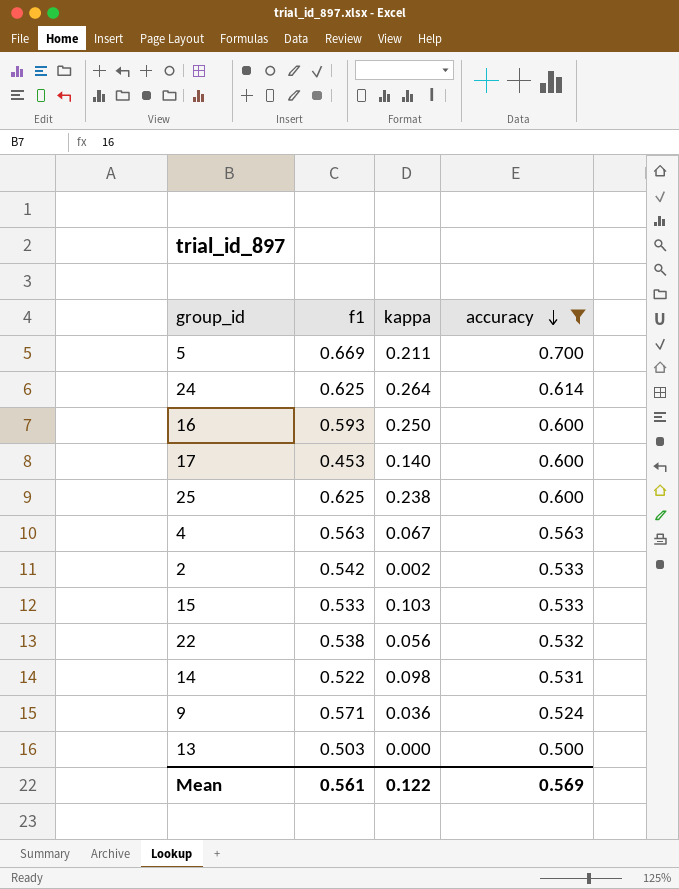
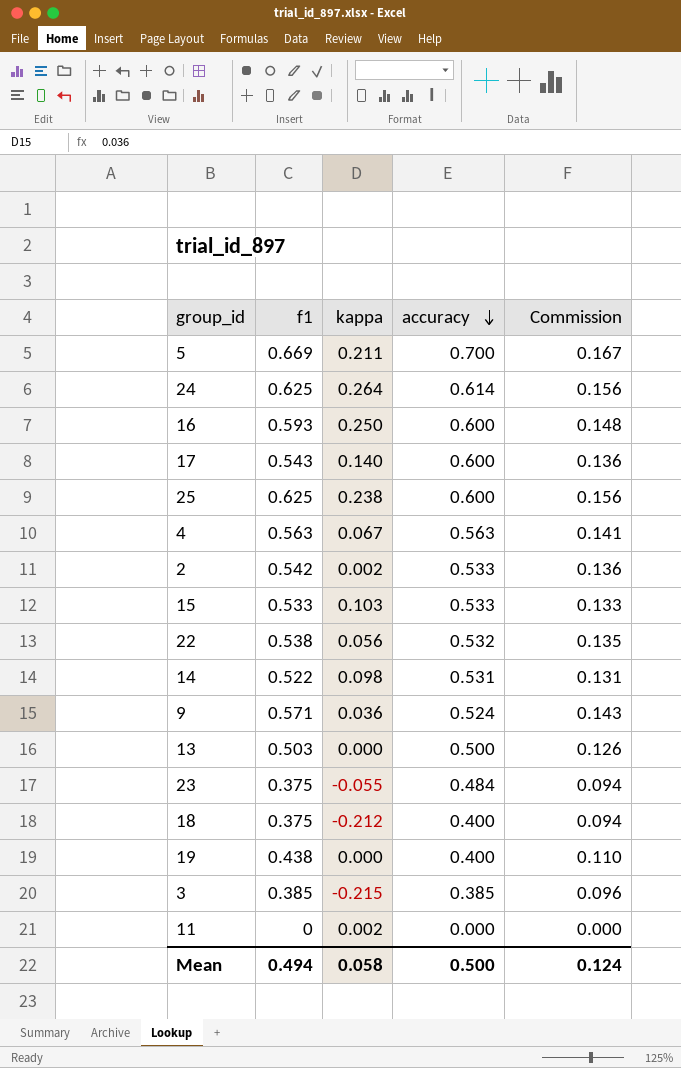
filter: accuracy >= 0.500 -> none
column Commission | formula: none -> [f1] * 0.25
17 | f1: 0.453 -> 0.543
Mean | f1: 0.561 -> 0.494
Mean | kappa: 0.122 -> 0.058
Mean | accuracy: 0.569 -> 0.500

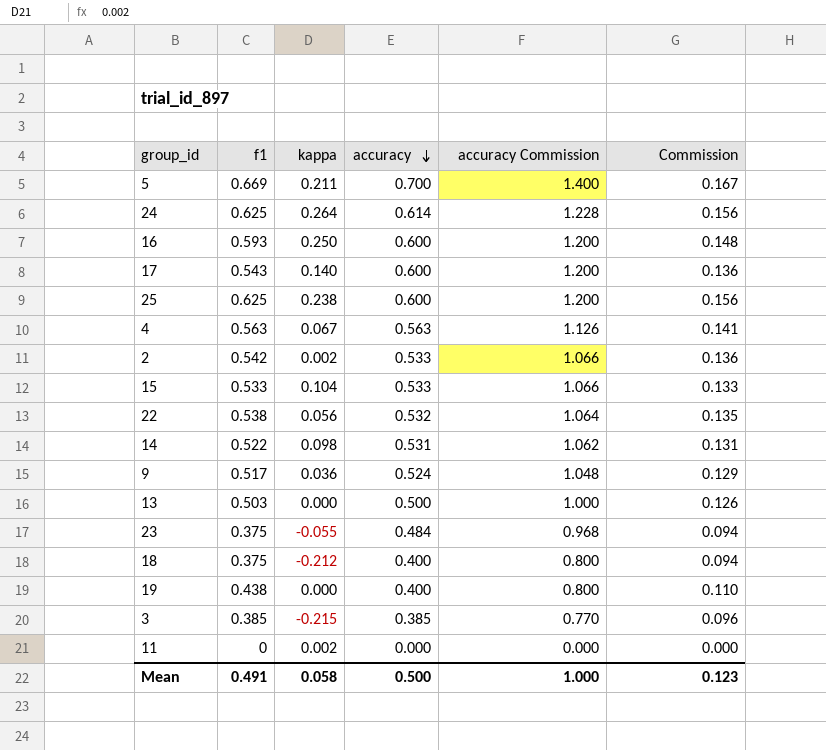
column accuracy Commission | formula: none -> [accuracy] * 2
15 | kappa: 0.103 -> 0.104
9 | f1: 0.571 -> 0.517
9 | Commission: 0.143 -> 0.129
Mean | f1: 0.494 -> 0.491
Mean | Commission: 0.124 -> 0.123

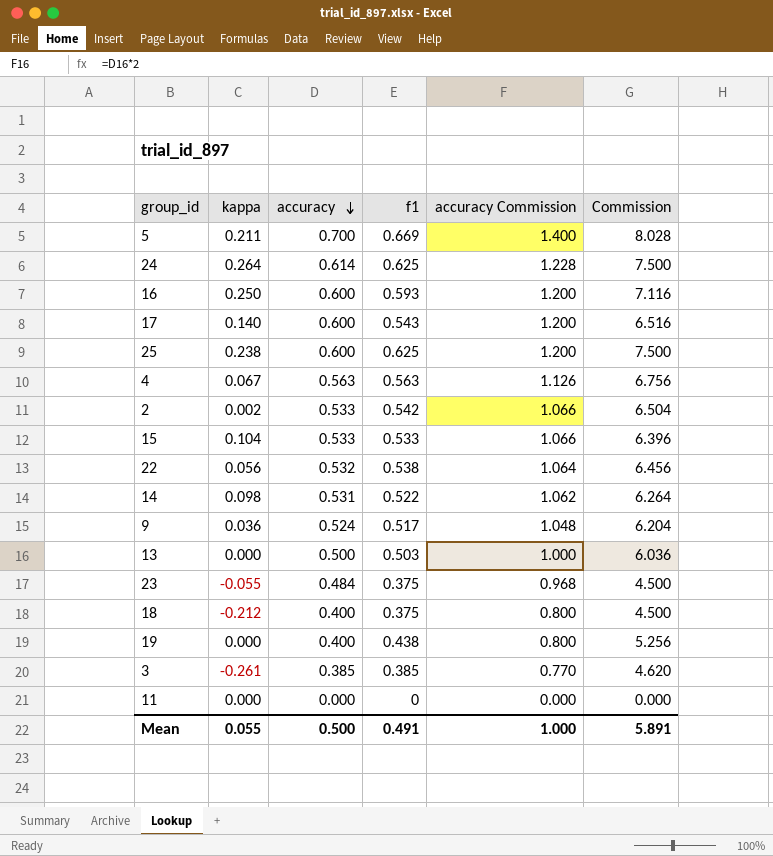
column f1 | position: 2 -> 4
column Commission | formula: [f1] * 0.25 -> [f1] * 12
3 | kappa: -0.215 -> -0.261
11 | kappa: 0.002 -> 0.000
Mean | kappa: 0.058 -> 0.055
Mean | Commission: 0.123 -> 5.891

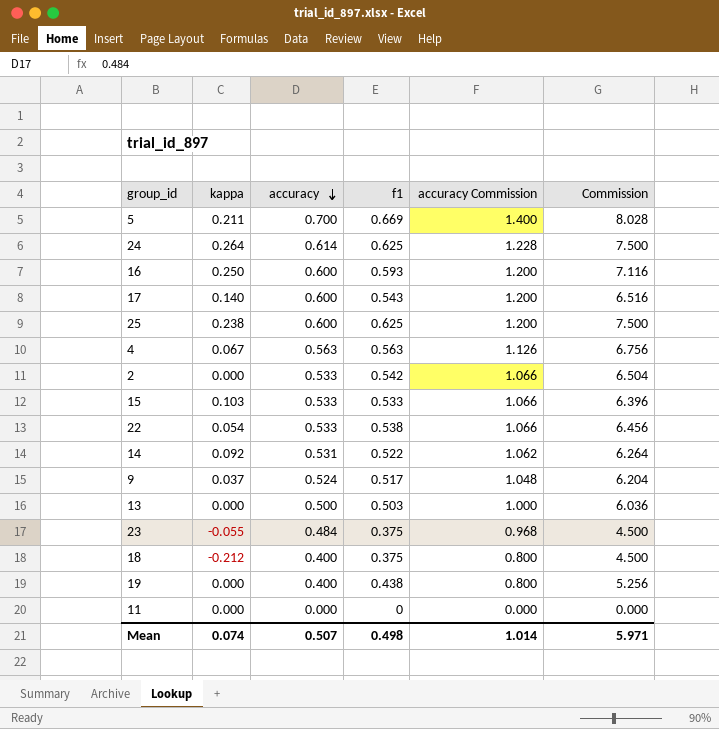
row 3: -0.261 | 0.385 | 0.385 | 0.770 | 4.620 -> none
2 | kappa: 0.002 -> 0.000
15 | kappa: 0.104 -> 0.103
22 | kappa: 0.056 -> 0.054
22 | accuracy: 0.532 -> 0.533
22 | accuracy Commission: 1.064 -> 1.066
14 | kappa: 0.098 -> 0.092
9 | kappa: 0.036 -> 0.037
Mean | kappa: 0.055 -> 0.074
Mean | accuracy: 0.500 -> 0.507
Mean | f1: 0.491 -> 0.498
Mean | accuracy Commission: 1.000 -> 1.014
Mean | Commission: 5.891 -> 5.971

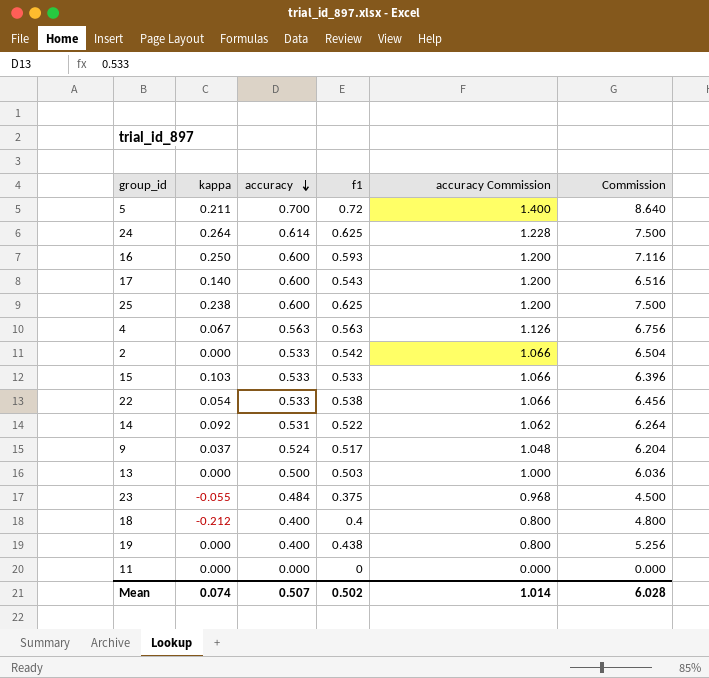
5 | f1: 0.669 -> 0.72
5 | Commission: 8.028 -> 8.640
18 | f1: 0.375 -> 0.4
18 | Commission: 4.500 -> 4.800
Mean | f1: 0.498 -> 0.502
Mean | Commission: 5.971 -> 6.028

